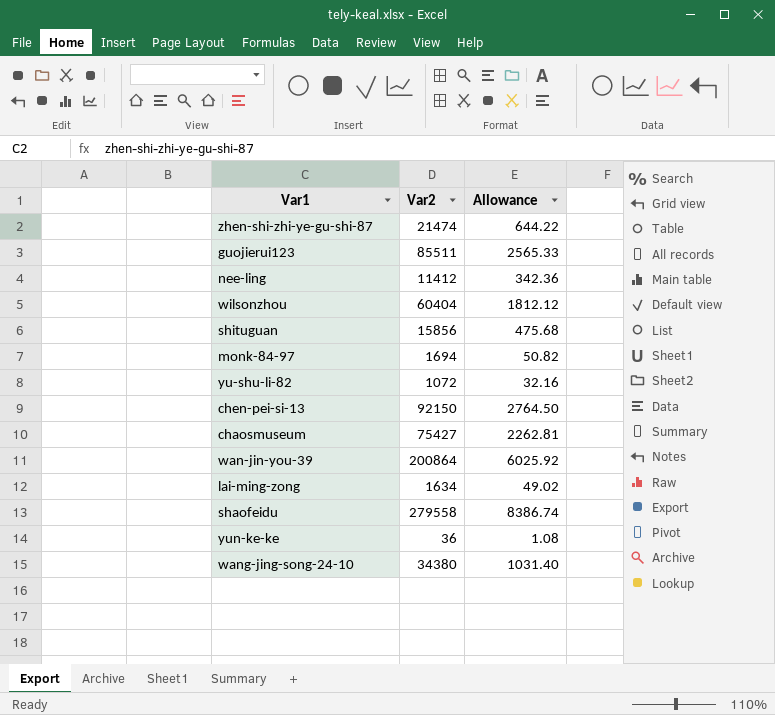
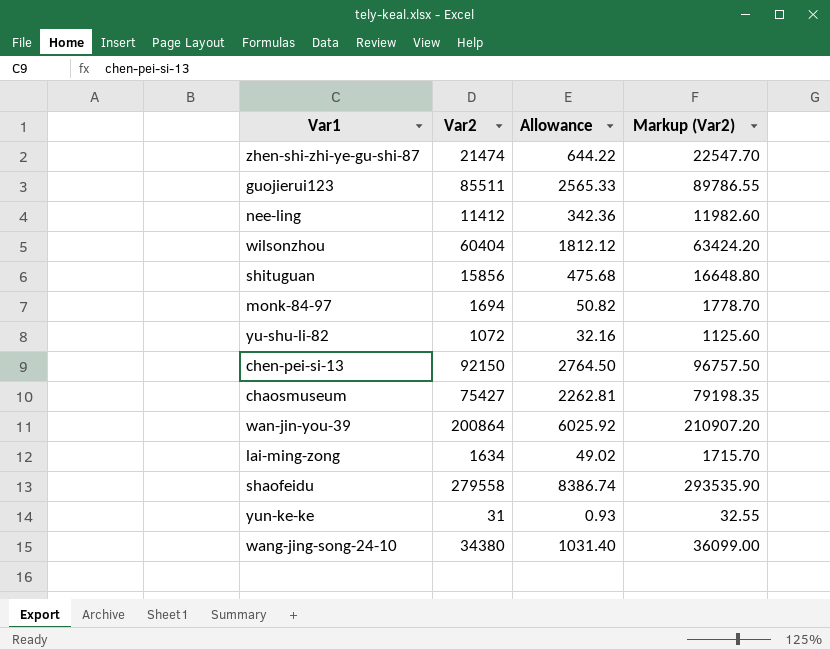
column Markup (Var2) | formula: none -> [Var2] * 1.05
yun-ke-ke | Var2: 36 -> 31
yun-ke-ke | Allowance: 1.08 -> 0.93

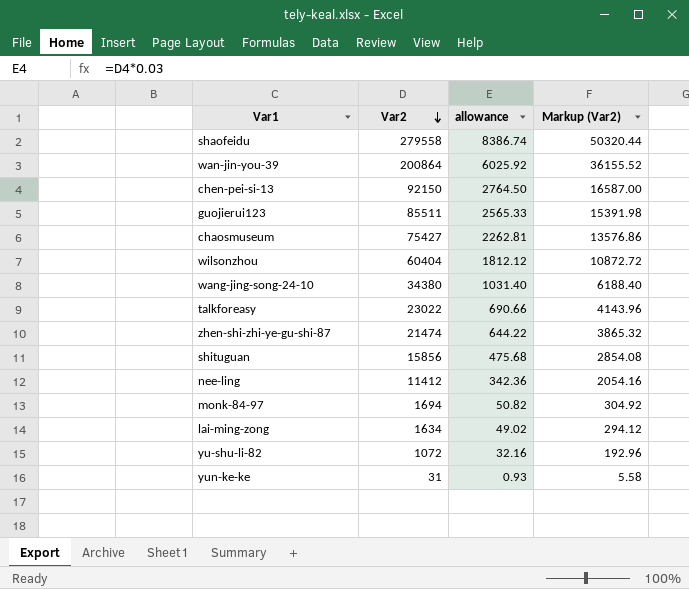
row order: none -> Var2 descending
column name: Allowance -> allowance
column Markup (Var2) | formula: [Var2] * 1.05 -> [Var2] * 0.18
row talkforeasy: none -> 23022 | 690.66 | 4143.96

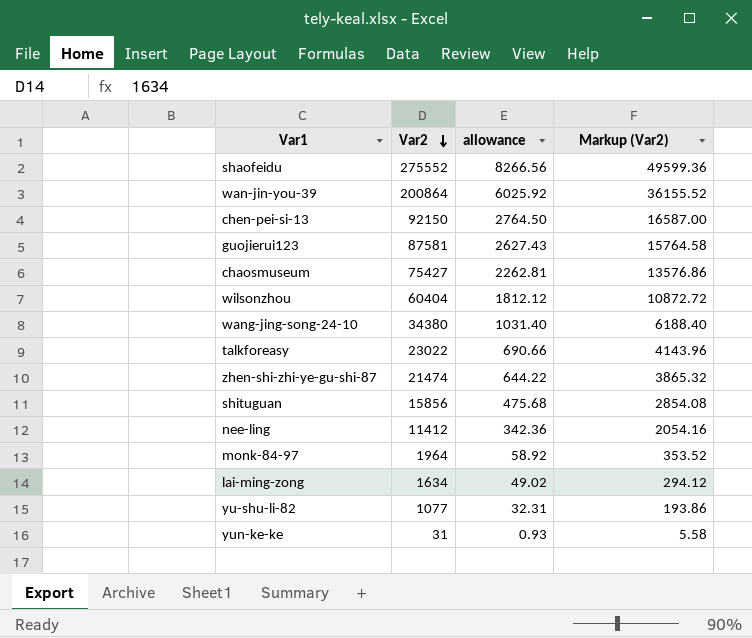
shaofeidu | Var2: 279558 -> 275552
shaofeidu | allowance: 8386.74 -> 8266.56
shaofeidu | Markup (Var2): 50320.44 -> 49599.36
guojierui123 | Var2: 85511 -> 87581
guojierui123 | allowance: 2565.33 -> 2627.43
guojierui123 | Markup (Var2): 15391.98 -> 15764.58
monk-84-97 | Var2: 1694 -> 1964
monk-84-97 | allowance: 50.82 -> 58.92
monk-84-97 | Markup (Var2): 304.92 -> 353.52
yu-shu-li-82 | Var2: 1072 -> 1077
yu-shu-li-82 | allowance: 32.16 -> 32.31
yu-shu-li-82 | Markup (Var2): 192.96 -> 193.86

